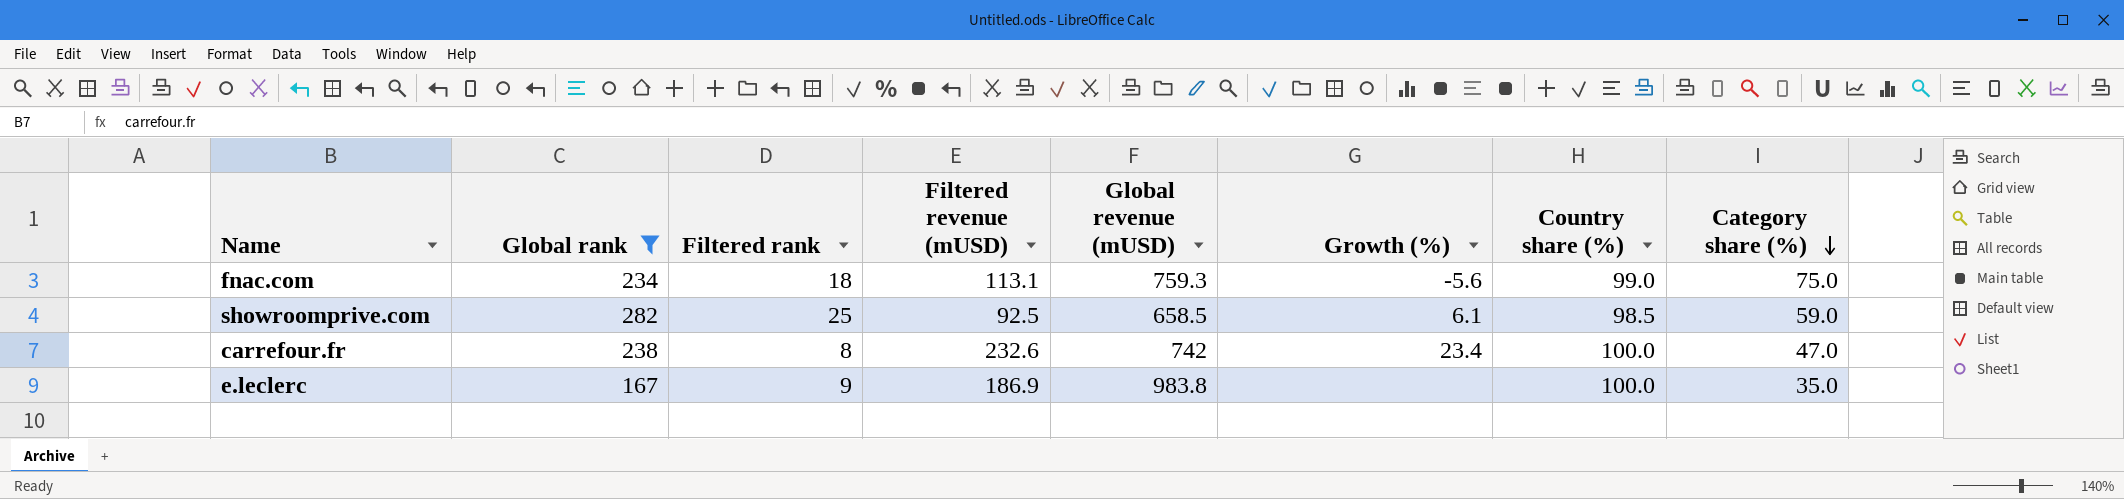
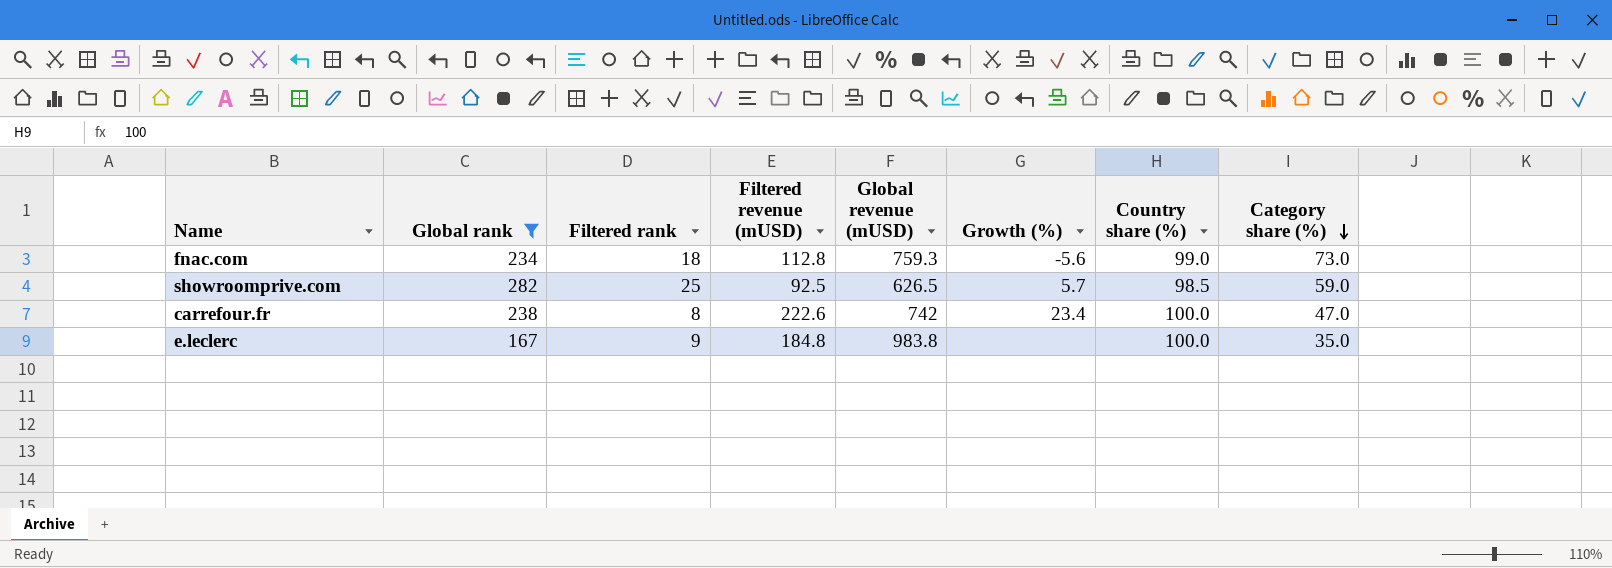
fnac.com | Filtered revenue (mUSD): 113.1 -> 112.8
fnac.com | Category share (%): 75.0 -> 73.0
showroomprive.com | Global revenue (mUSD): 658.5 -> 626.5
showroomprive.com | Growth (%): 6.1 -> 5.7
carrefour.fr | Filtered revenue (mUSD): 232.6 -> 222.6
e.leclerc | Filtered revenue (mUSD): 186.9 -> 184.8

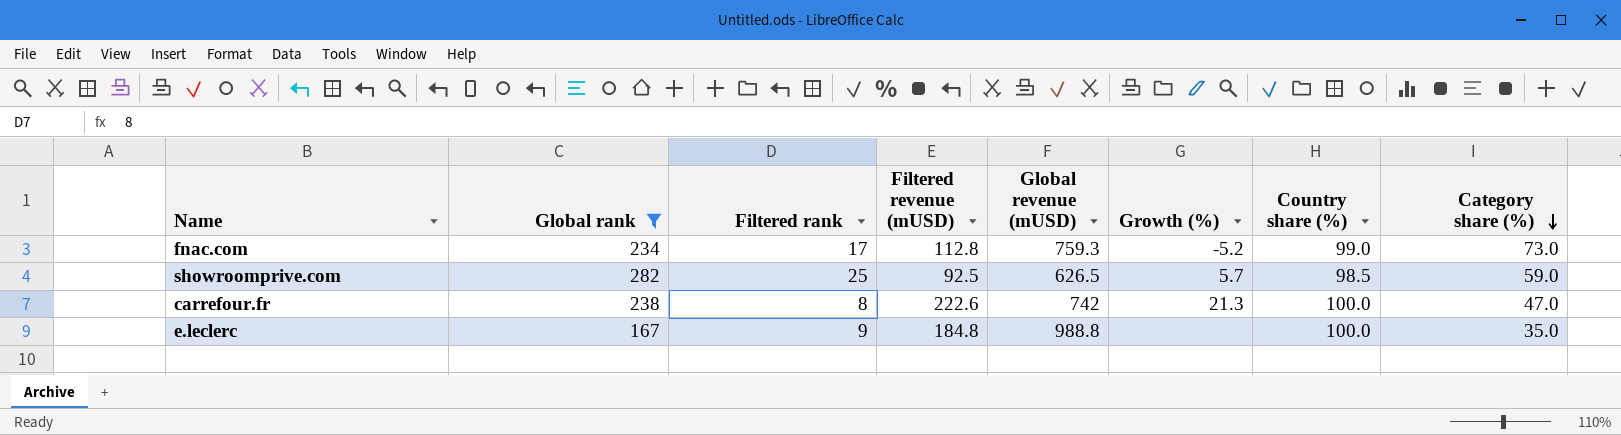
fnac.com | Filtered rank: 18 -> 17
fnac.com | Growth (%): -5.6 -> -5.2
carrefour.fr | Growth (%): 23.4 -> 21.3
e.leclerc | Global revenue (mUSD): 983.8 -> 988.8

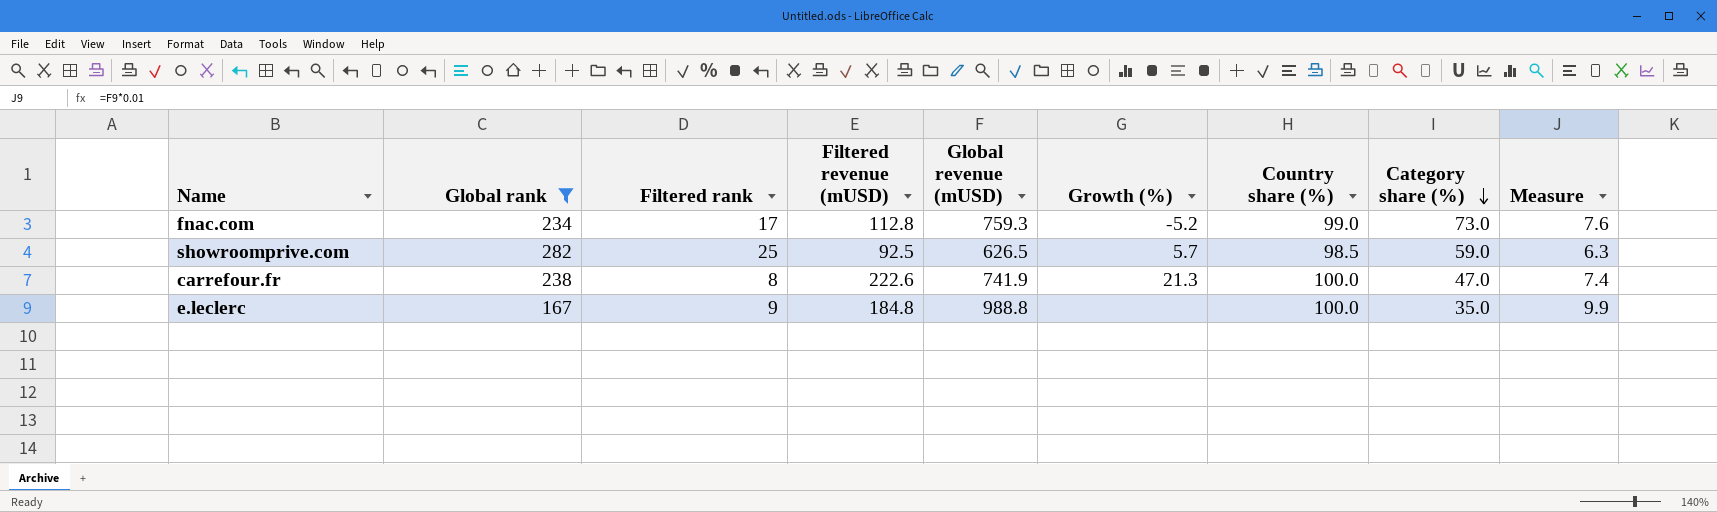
column Measure | formula: none -> [Global revenue (mUSD)] * 0.01
carrefour.fr | Global revenue (mUSD): 742 -> 741.9

